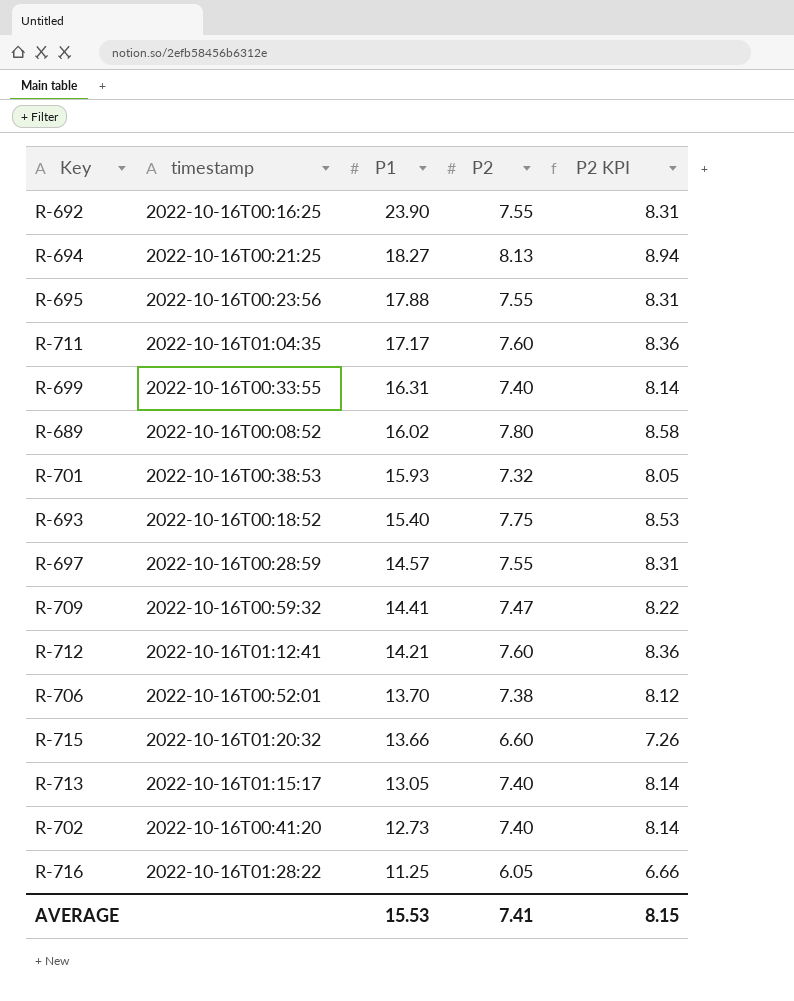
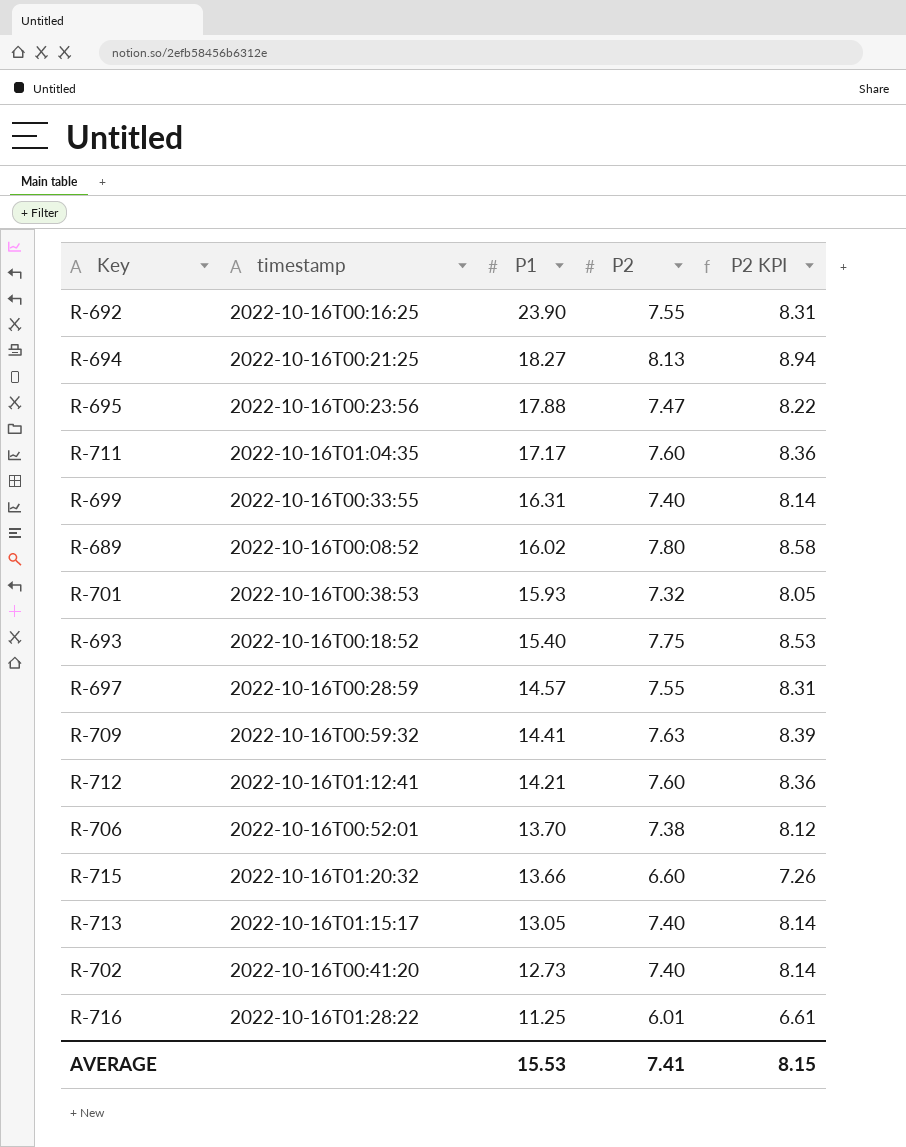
R-695 | P2: 7.55 -> 7.47
R-695 | P2 KPI: 8.31 -> 8.22
R-709 | P2: 7.47 -> 7.63
R-709 | P2 KPI: 8.22 -> 8.39
R-716 | P2: 6.05 -> 6.01
R-716 | P2 KPI: 6.66 -> 6.61

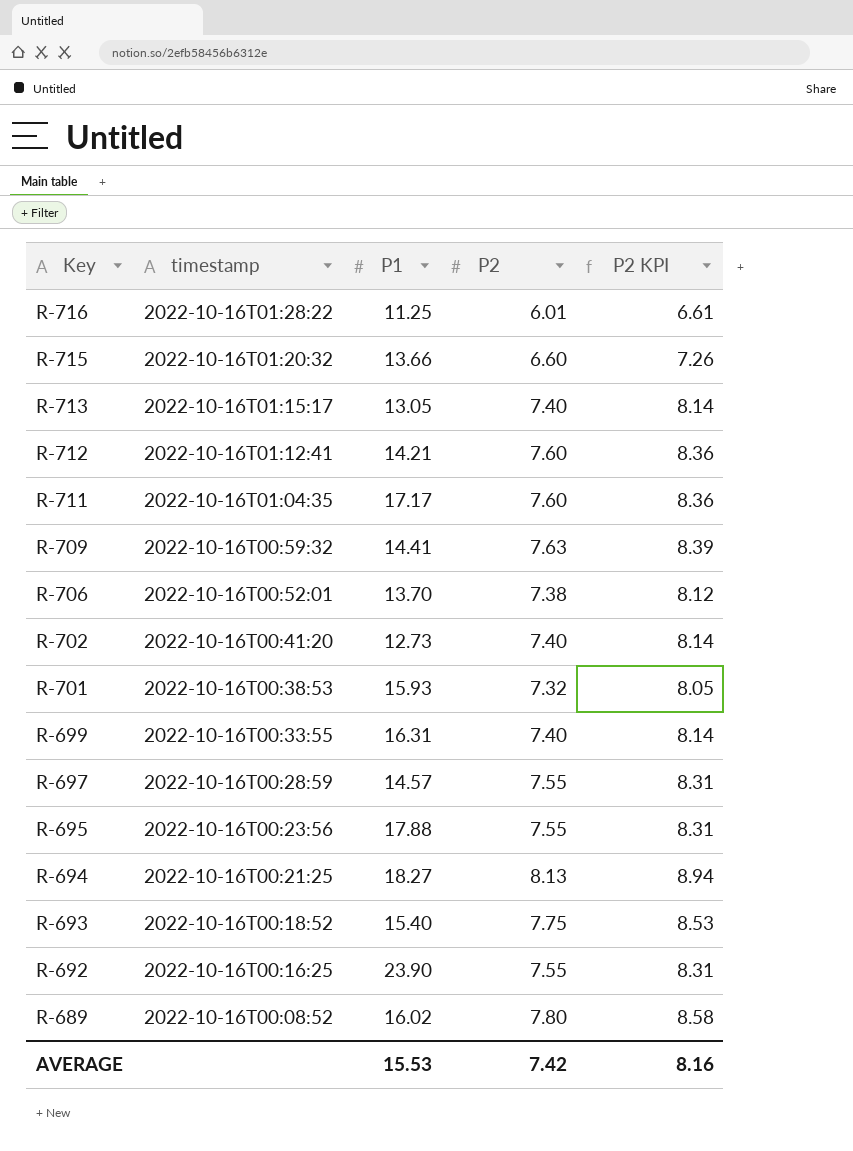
row order: P1 descending -> Key descending
R-695 | P2: 7.47 -> 7.55
R-695 | P2 KPI: 8.22 -> 8.31
AVERAGE | P2: 7.41 -> 7.42
AVERAGE | P2 KPI: 8.15 -> 8.16

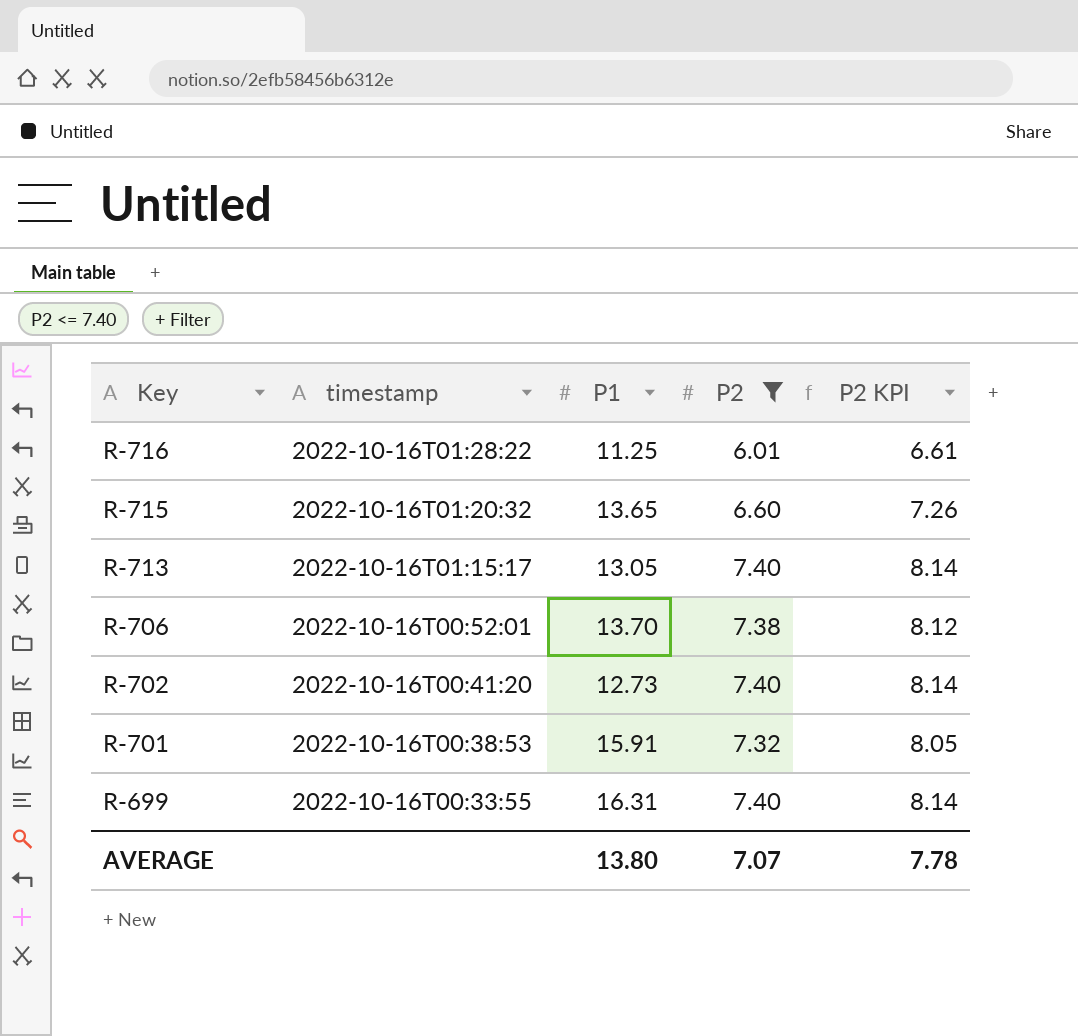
filter: none -> P2 <= 7.40
R-715 | P1: 13.66 -> 13.65
R-701 | P1: 15.93 -> 15.91
AVERAGE | P1: 15.53 -> 13.80
AVERAGE | P2: 7.42 -> 7.07
AVERAGE | P2 KPI: 8.16 -> 7.78

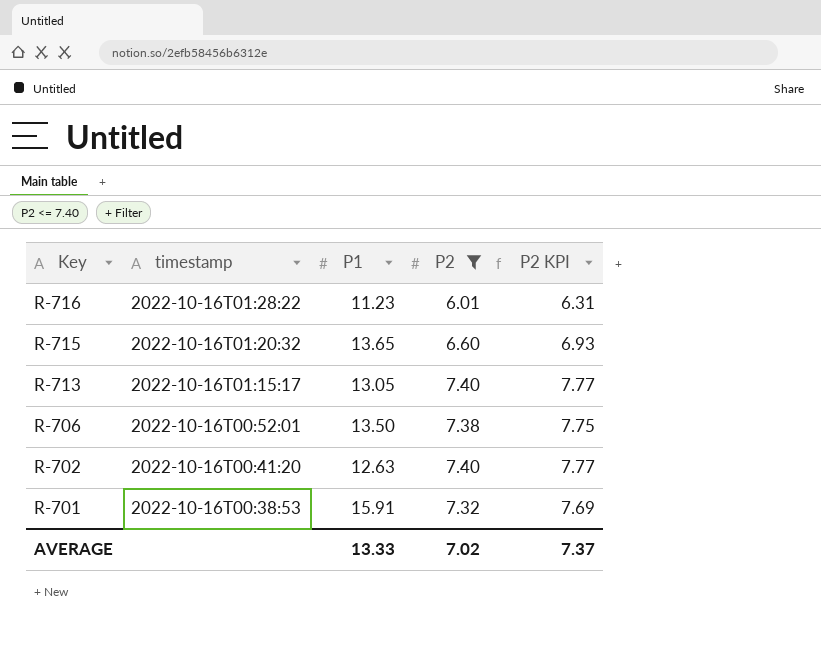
column P2 KPI | formula: [P2] * 1.1 -> [P2] * 1.05
row R-699: 2022-10-16T00:33:55 | 16.31 | 7.40 | 8.14 -> none
R-716 | P1: 11.25 -> 11.23
R-706 | P1: 13.70 -> 13.50
R-702 | P1: 12.73 -> 12.63
AVERAGE | P1: 13.80 -> 13.33
AVERAGE | P2: 7.07 -> 7.02
AVERAGE | P2 KPI: 7.78 -> 7.37

